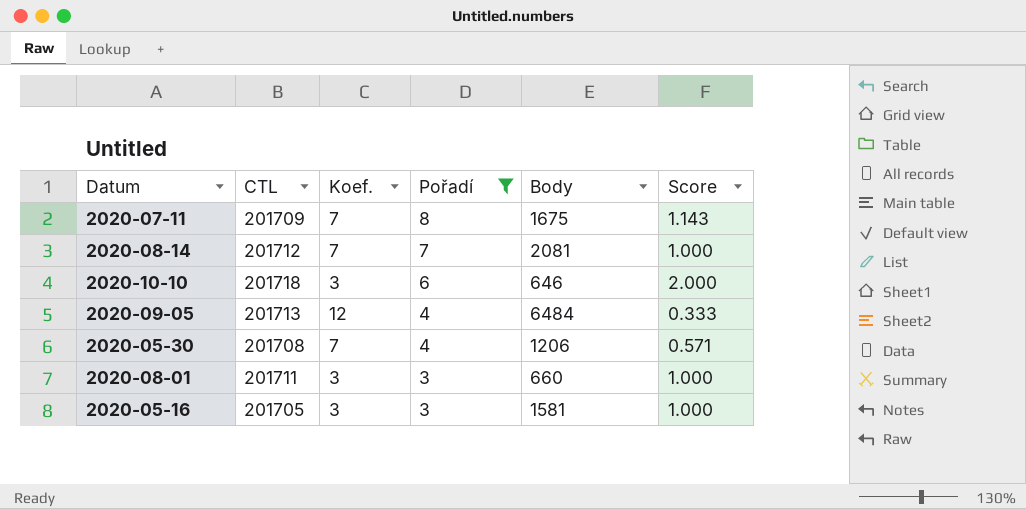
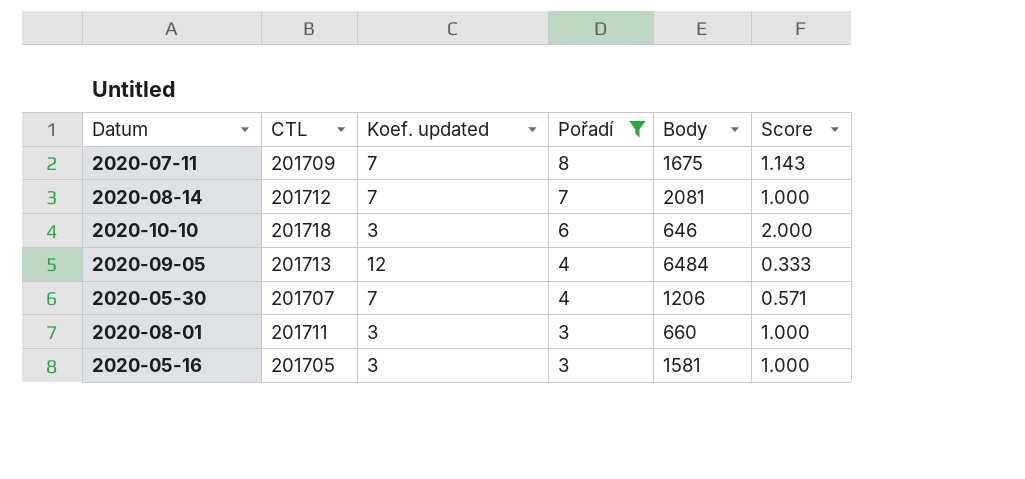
column name: Koef. -> Koef. updated
2020-05-30 | CTL: 201708 -> 201707

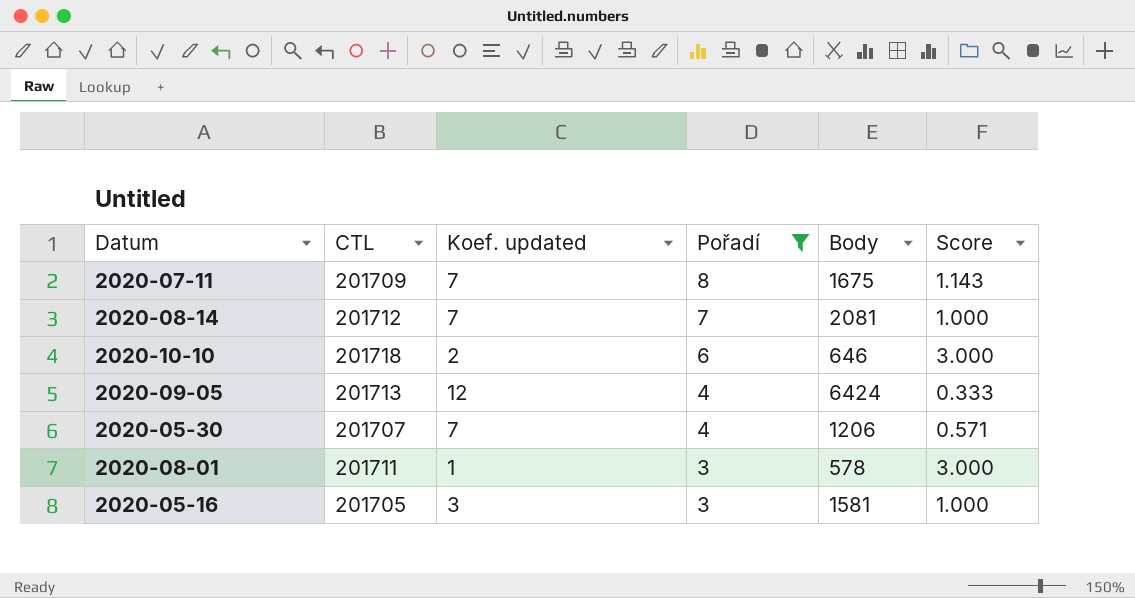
2020-10-10 | Koef. updated: 3 -> 2
2020-10-10 | Score: 2.000 -> 3.000
2020-09-05 | Body: 6484 -> 6424
2020-08-01 | Koef. updated: 3 -> 1
2020-08-01 | Body: 660 -> 578
2020-08-01 | Score: 1.000 -> 3.000

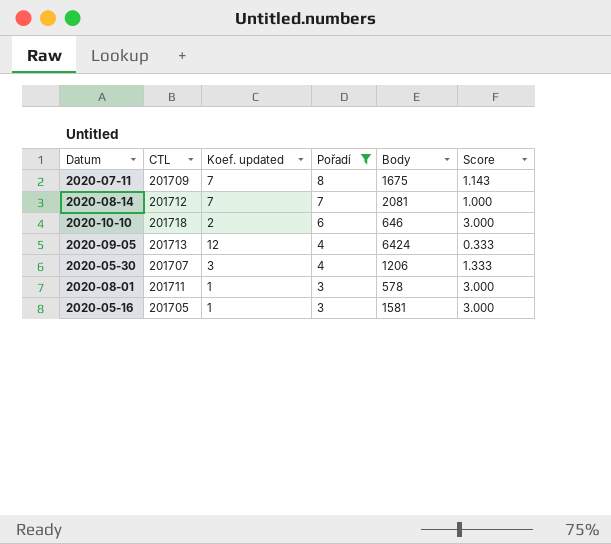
2020-05-30 | Koef. updated: 7 -> 3
2020-05-30 | Score: 0.571 -> 1.333
2020-05-16 | Koef. updated: 3 -> 1
2020-05-16 | Score: 1.000 -> 3.000

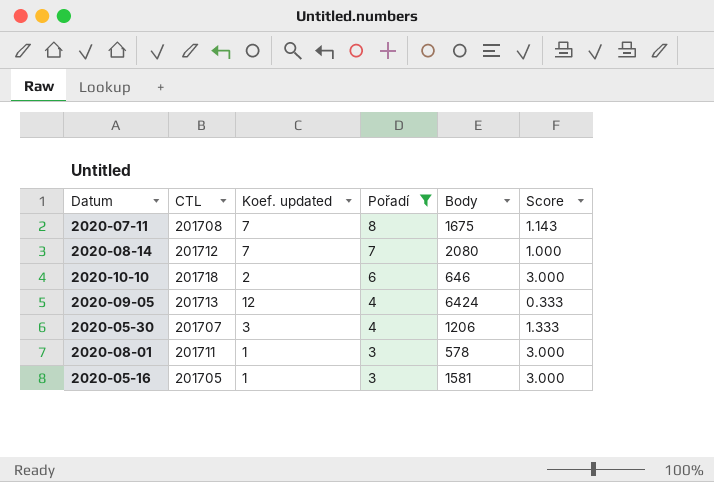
2020-07-11 | CTL: 201709 -> 201708
2020-08-14 | Body: 2081 -> 2080

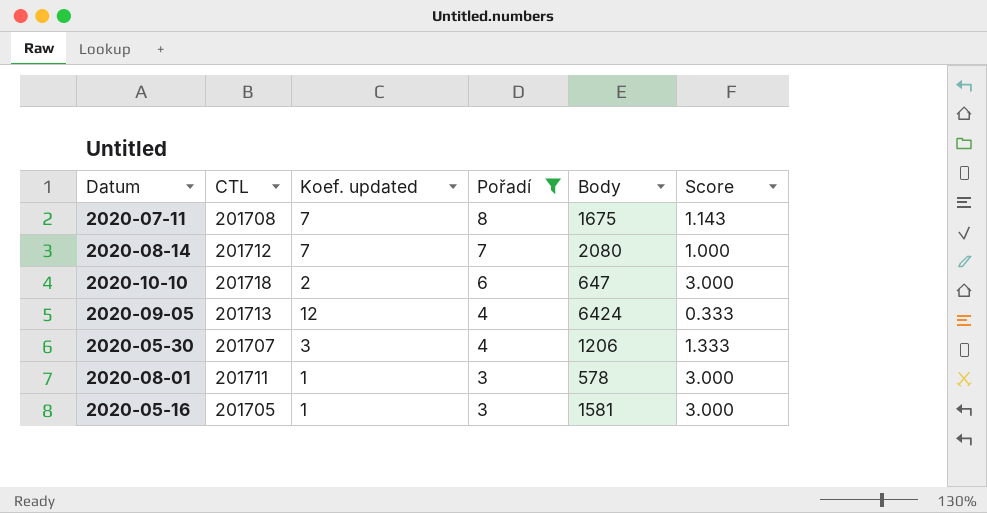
2020-10-10 | Body: 646 -> 647

